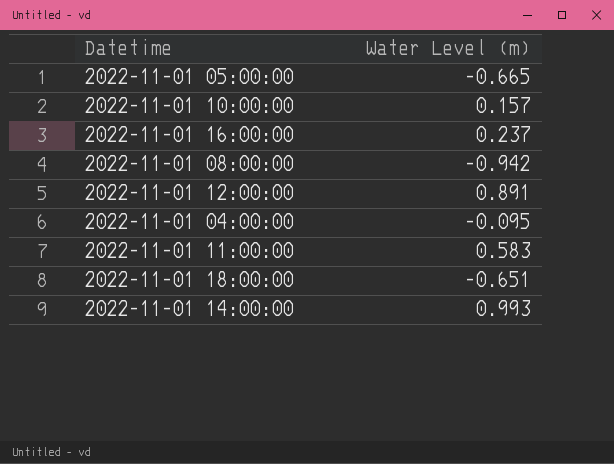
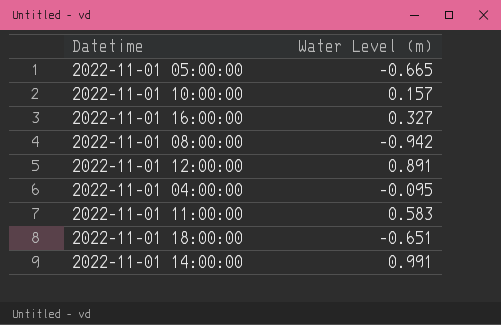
2022-11-01 16:00:00 | Water Level (m): 0.237 -> 0.327
2022-11-01 14:00:00 | Water Level (m): 0.993 -> 0.991

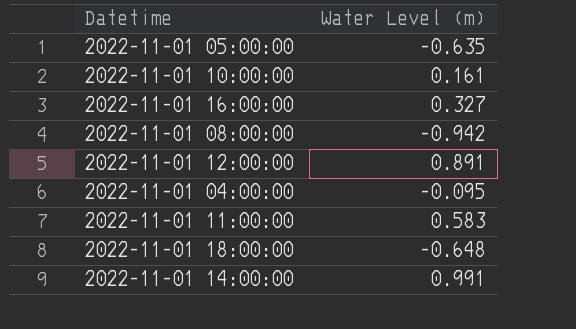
2022-11-01 05:00:00 | Water Level (m): -0.665 -> -0.635
2022-11-01 10:00:00 | Water Level (m): 0.157 -> 0.161
2022-11-01 18:00:00 | Water Level (m): -0.651 -> -0.648

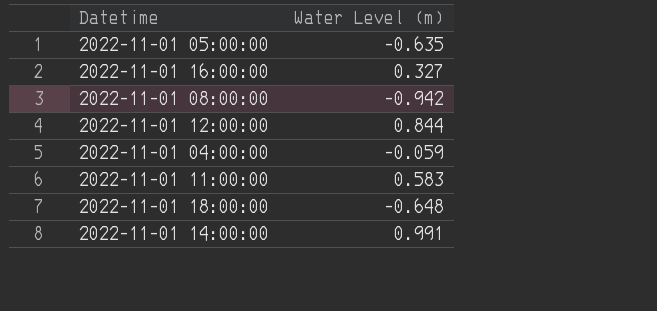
row 2022-11-01 10:00:00: 0.161 -> none
2022-11-01 12:00:00 | Water Level (m): 0.891 -> 0.844
2022-11-01 04:00:00 | Water Level (m): -0.095 -> -0.059

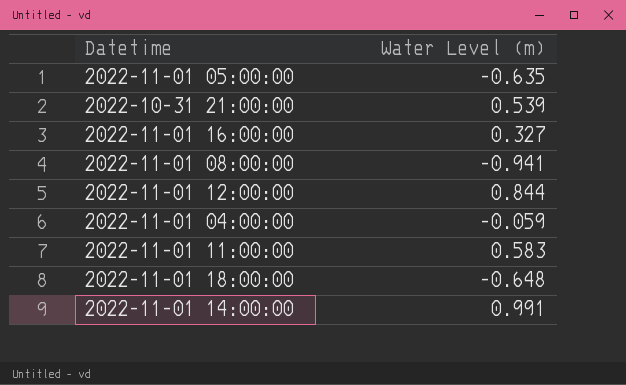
row 2022-10-31 21:00:00: none -> 0.539
2022-11-01 08:00:00 | Water Level (m): -0.942 -> -0.941

